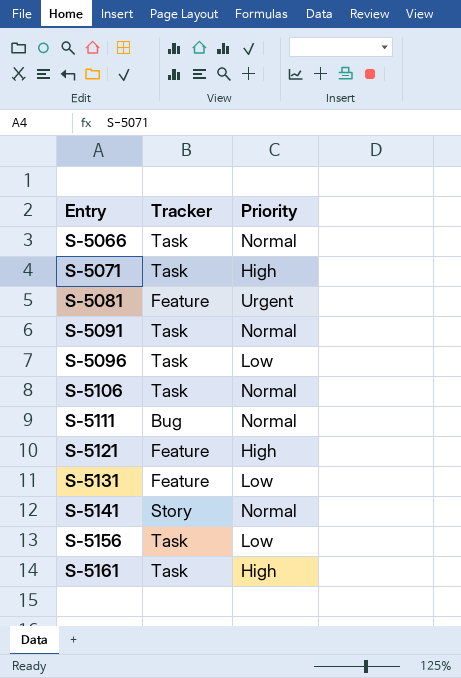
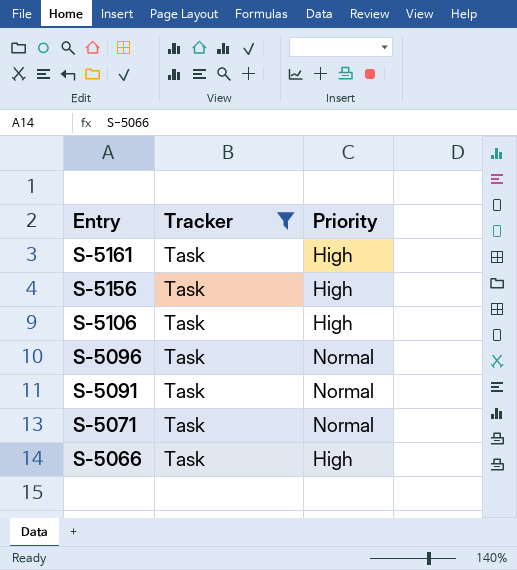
filter: none -> Tracker = Task
row order: Entry ascending -> Entry descending
S-5156 | Priority: Low -> High
S-5106 | Priority: Normal -> High
S-5096 | Priority: Low -> Normal
S-5071 | Priority: High -> Normal
S-5066 | Priority: Normal -> High

